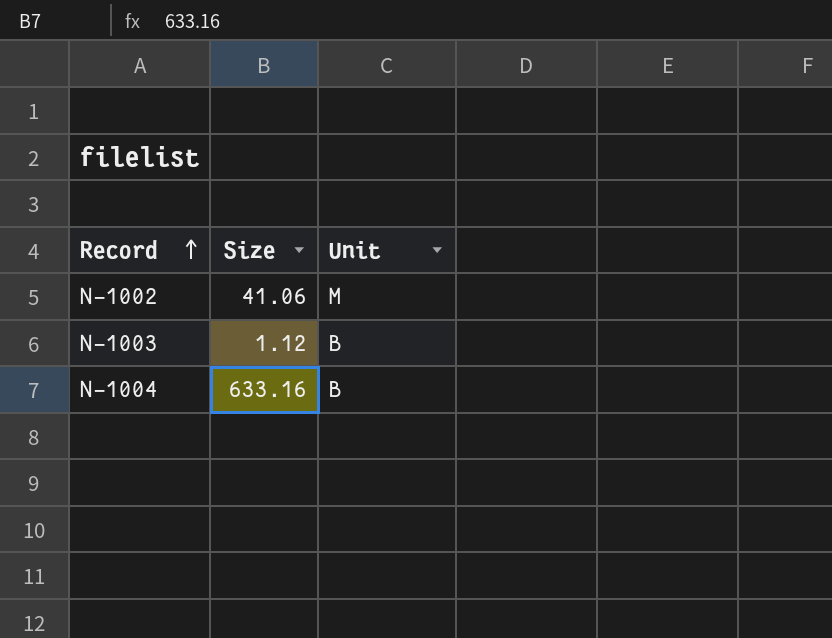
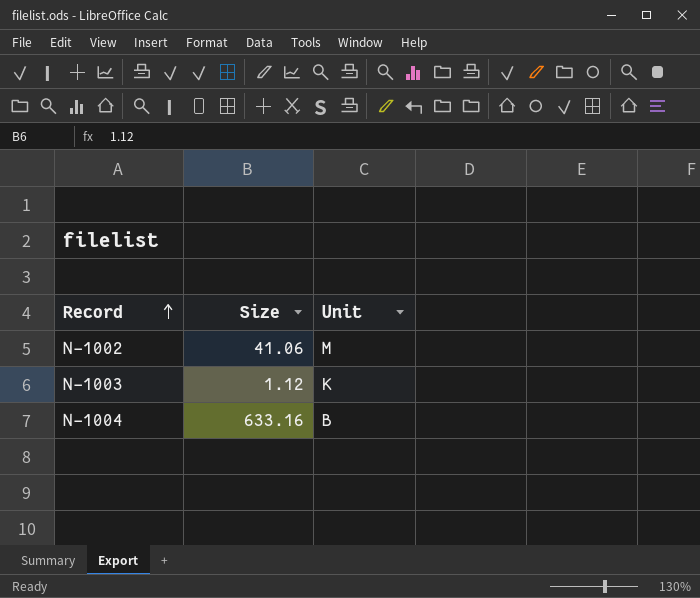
N-1003 | Unit: B -> K

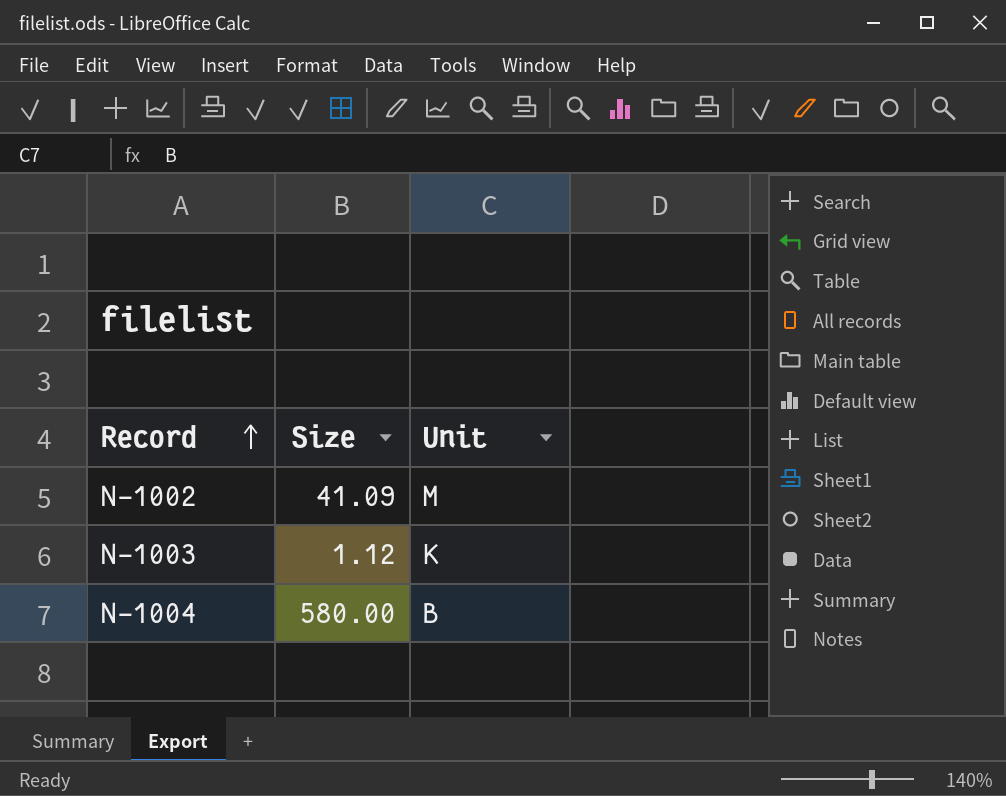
N-1002 | Size: 41.06 -> 41.09
N-1004 | Size: 633.16 -> 580.00

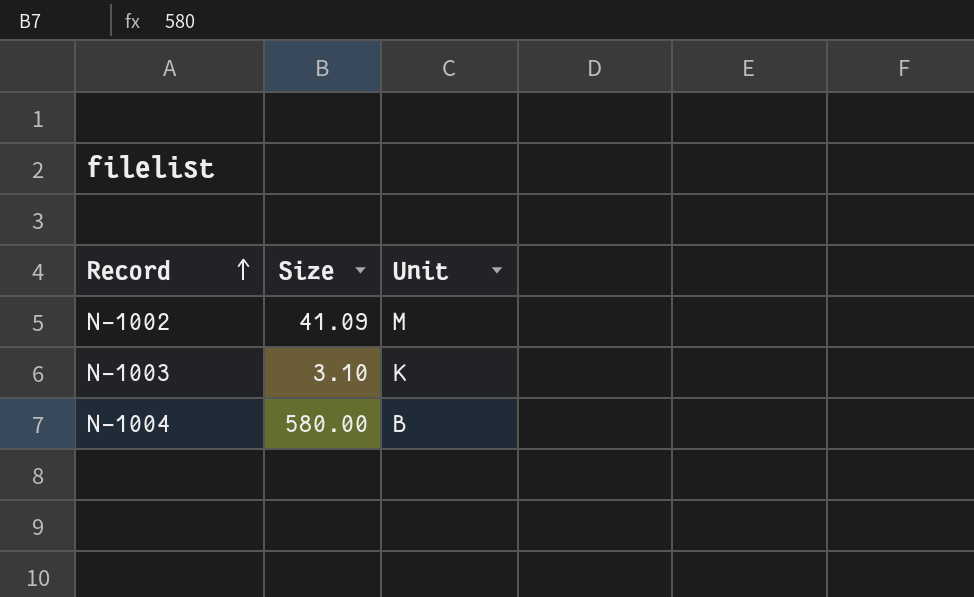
N-1003 | Size: 1.12 -> 3.10

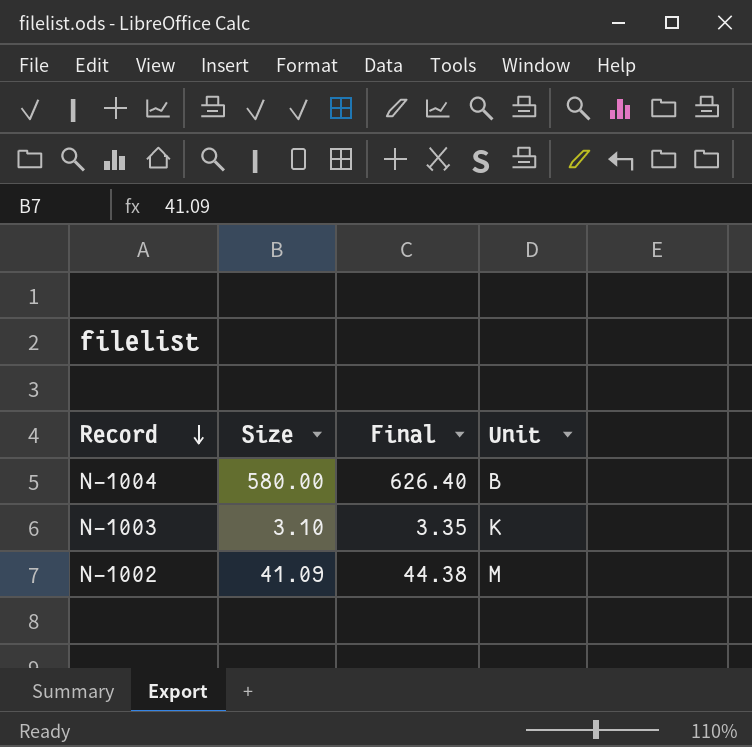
row order: Record ascending -> Record descending
column Final | formula: none -> [Size] * 1.08

